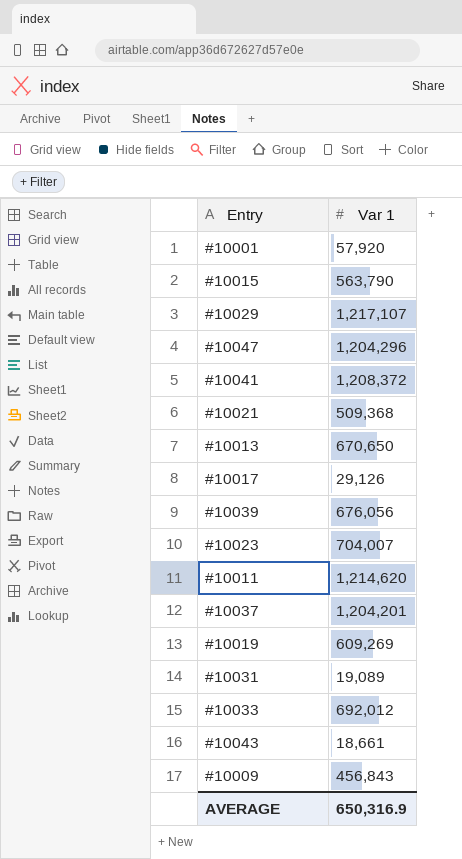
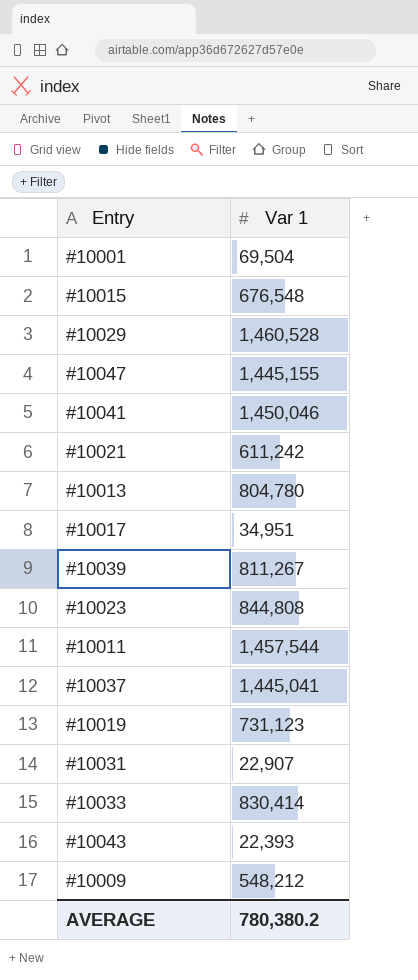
#10001 | Var 1: 57,920 -> 69,504
#10015 | Var 1: 563,790 -> 676,548
#10029 | Var 1: 1,217,107 -> 1,460,528
#10047 | Var 1: 1,204,296 -> 1,445,155
#10041 | Var 1: 1,208,372 -> 1,450,046
#10021 | Var 1: 509,368 -> 611,242
#10013 | Var 1: 670,650 -> 804,780
#10017 | Var 1: 29,126 -> 34,951
#10039 | Var 1: 676,056 -> 811,267
#10023 | Var 1: 704,007 -> 844,808
#10011 | Var 1: 1,214,620 -> 1,457,544
#10037 | Var 1: 1,204,201 -> 1,445,041
#10019 | Var 1: 609,269 -> 731,123
#10031 | Var 1: 19,089 -> 22,907
#10033 | Var 1: 692,012 -> 830,414
#10043 | Var 1: 18,661 -> 22,393
#10009 | Var 1: 456,843 -> 548,212
AVERAGE | Var 1: 650,316.9 -> 780,380.2

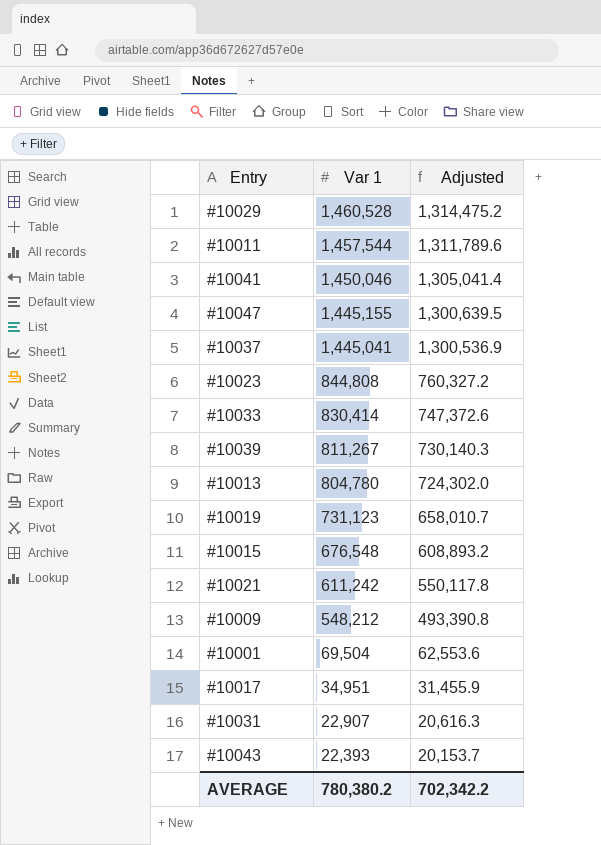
row order: none -> Var 1 descending
column Adjusted | formula: none -> [Var 1] * 0.9

